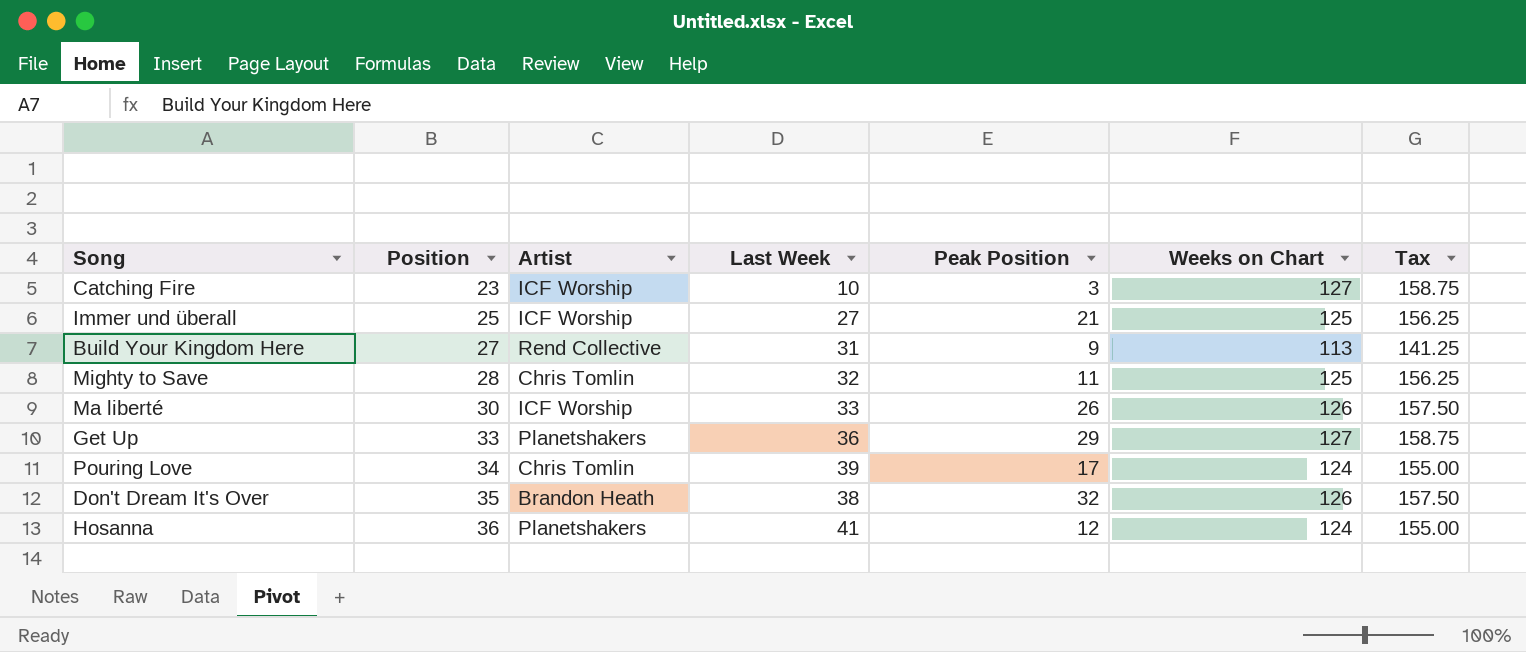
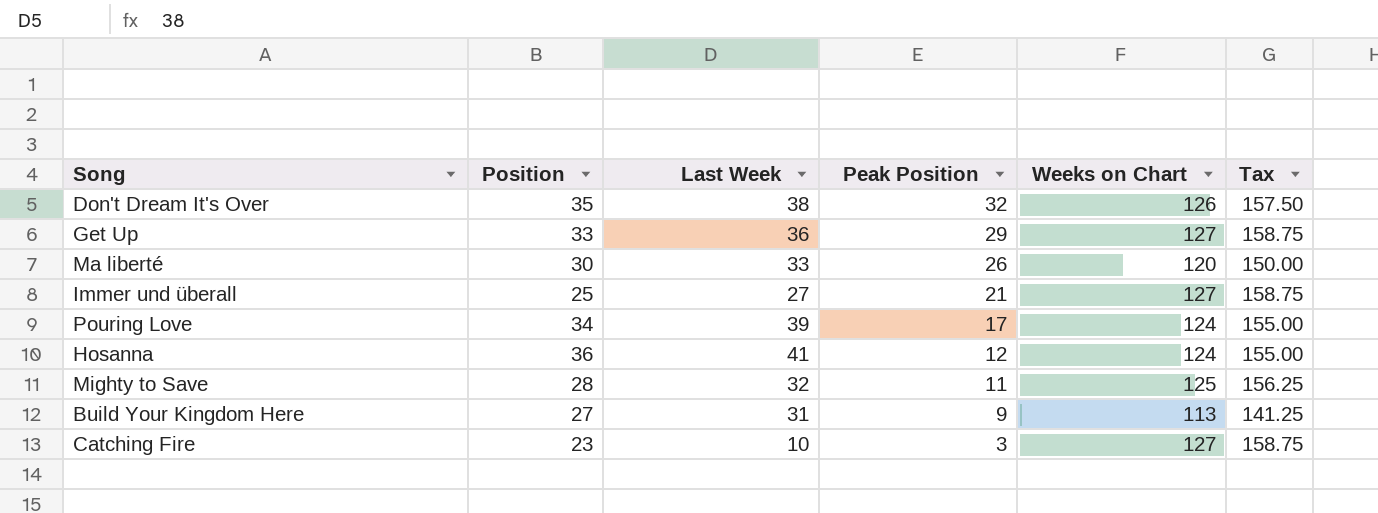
row order: Position ascending -> Peak Position descending
column Artist | position: 3 -> none
Ma liberté | Weeks on Chart: 126 -> 120
Ma liberté | Tax: 157.50 -> 150.00
Immer und überall | Weeks on Chart: 125 -> 127
Immer und überall | Tax: 156.25 -> 158.75

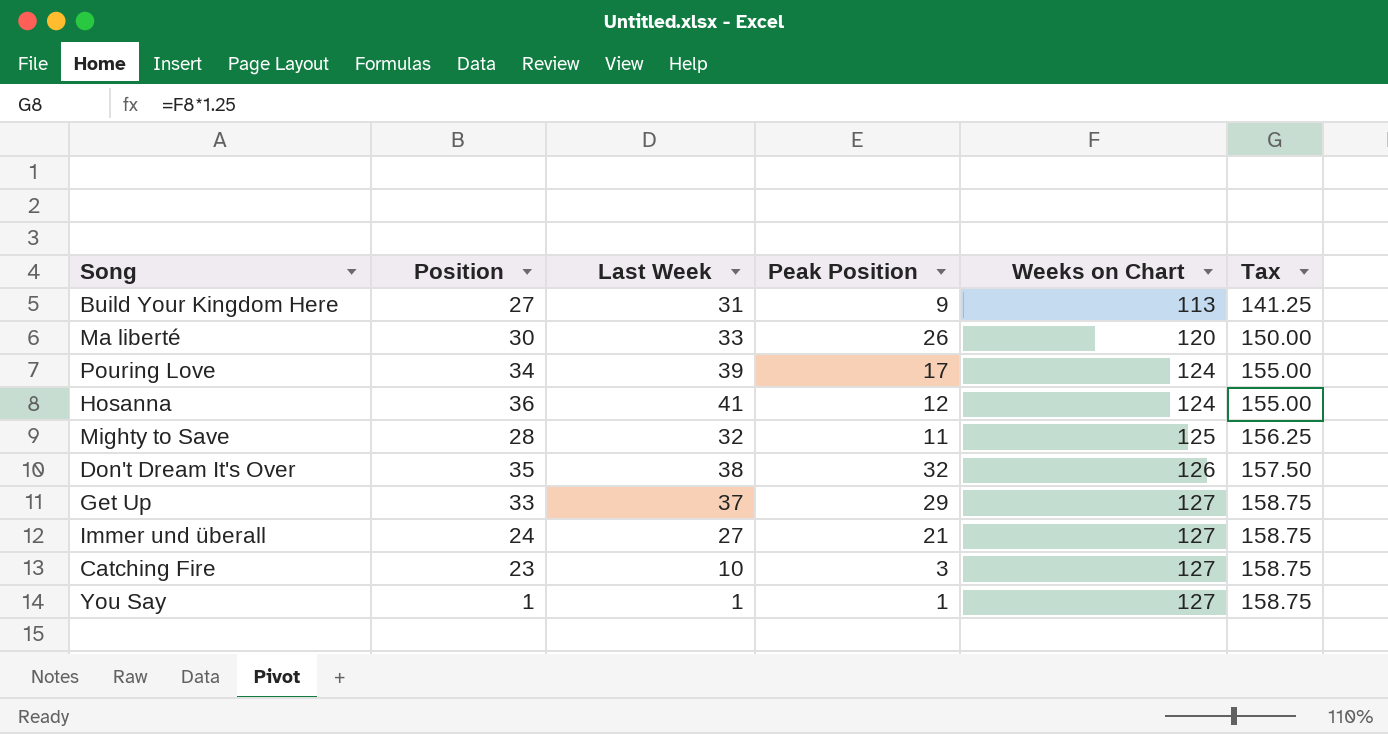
row order: Peak Position descending -> Weeks on Chart ascending
Get Up | Last Week: 36 -> 37
Immer und überall | Position: 25 -> 24
row You Say: none -> 1 | 1 | 1 | 127 | 158.75

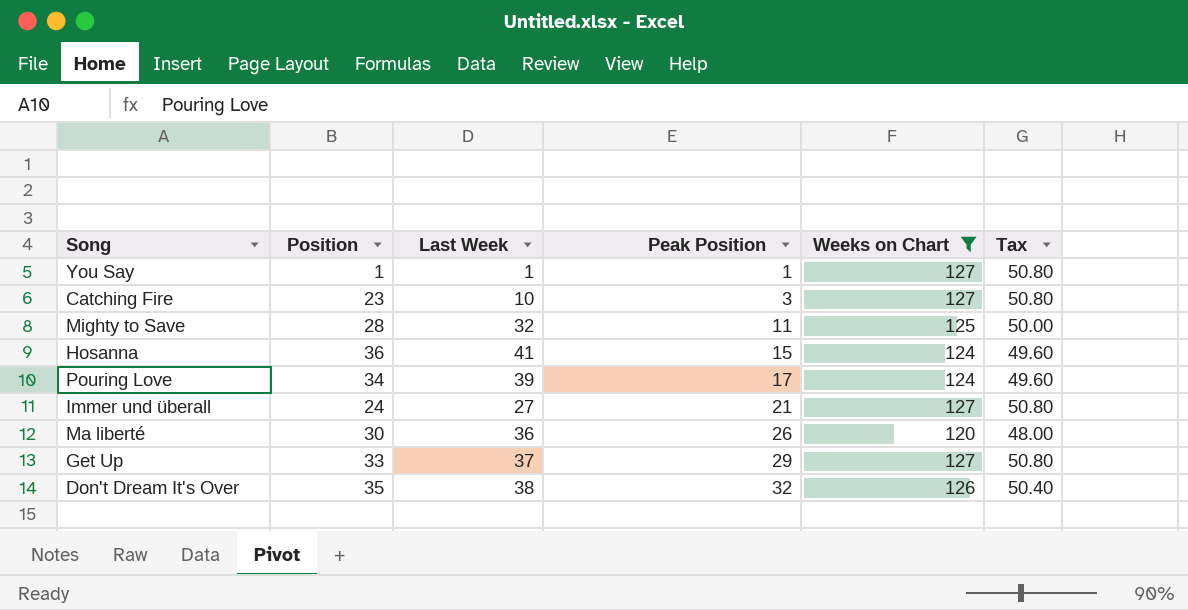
filter: none -> Weeks on Chart != 113
row order: Weeks on Chart ascending -> Peak Position ascending
column Tax | formula: [Weeks on Chart] * 1.25 -> [Weeks on Chart] * 0.4
Hosanna | Peak Position: 12 -> 15
Ma liberté | Last Week: 33 -> 36

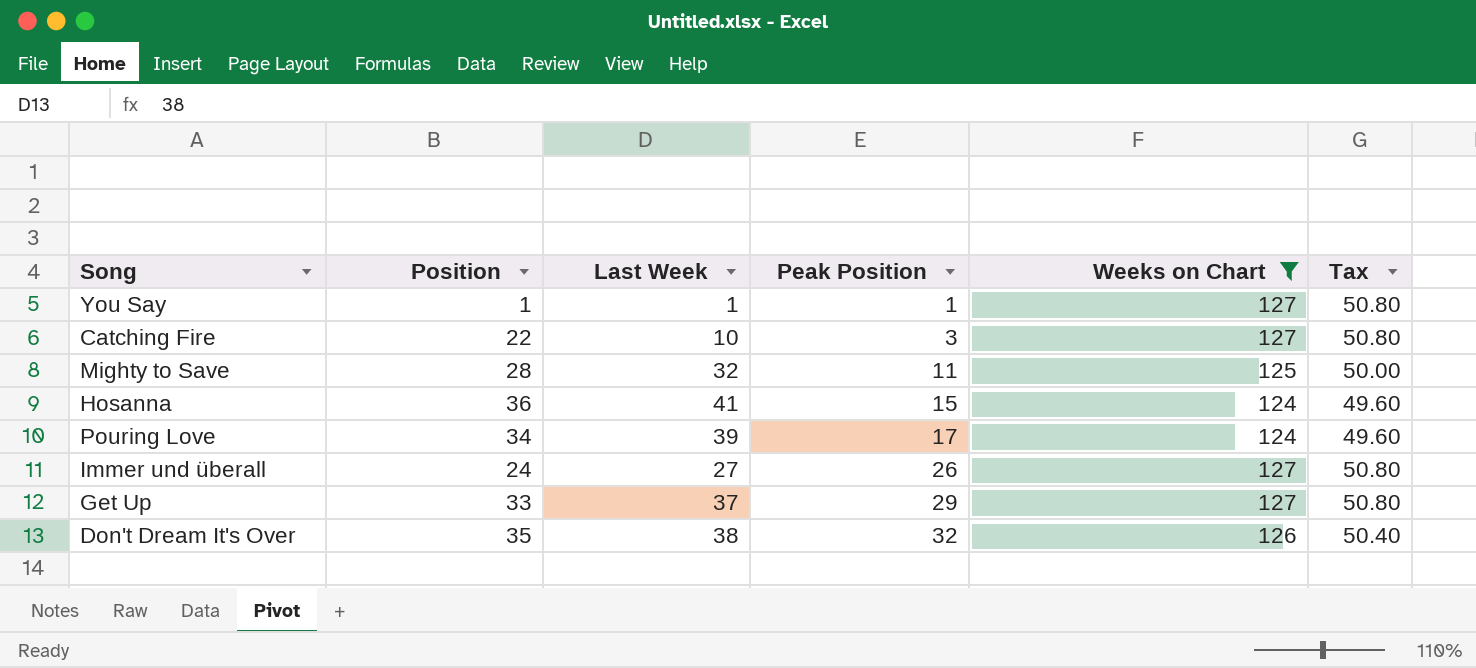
row Ma liberté: 30 | 36 | 26 | 120 | 48.00 -> none
Catching Fire | Position: 23 -> 22
Immer und überall | Peak Position: 21 -> 26

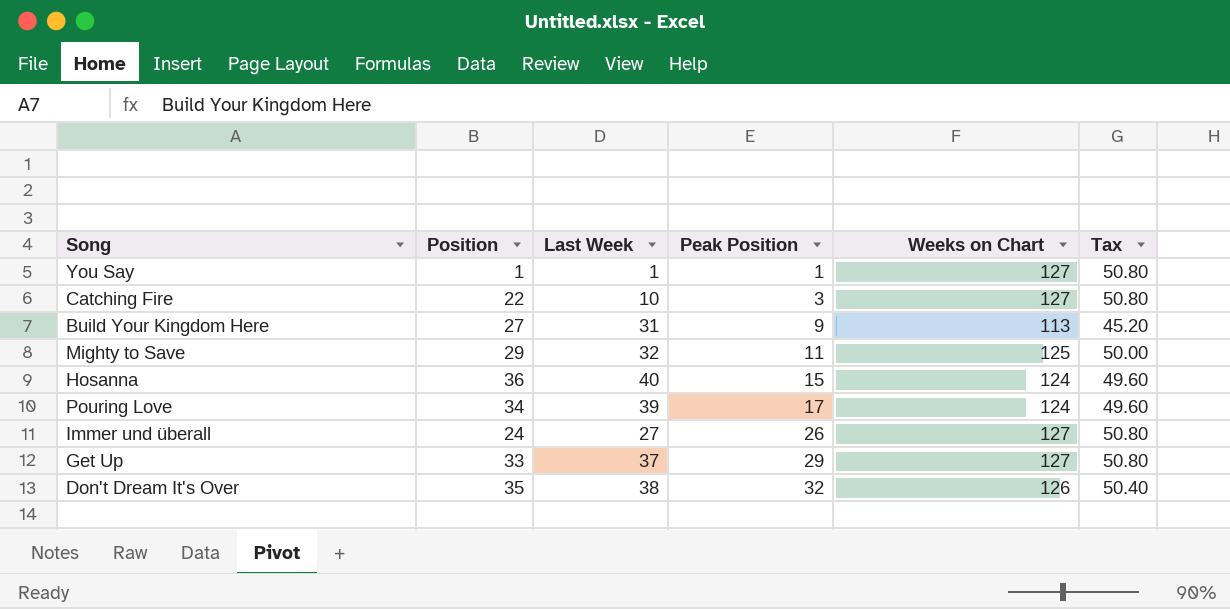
filter: Weeks on Chart != 113 -> none
Mighty to Save | Position: 28 -> 29
Hosanna | Last Week: 41 -> 40

